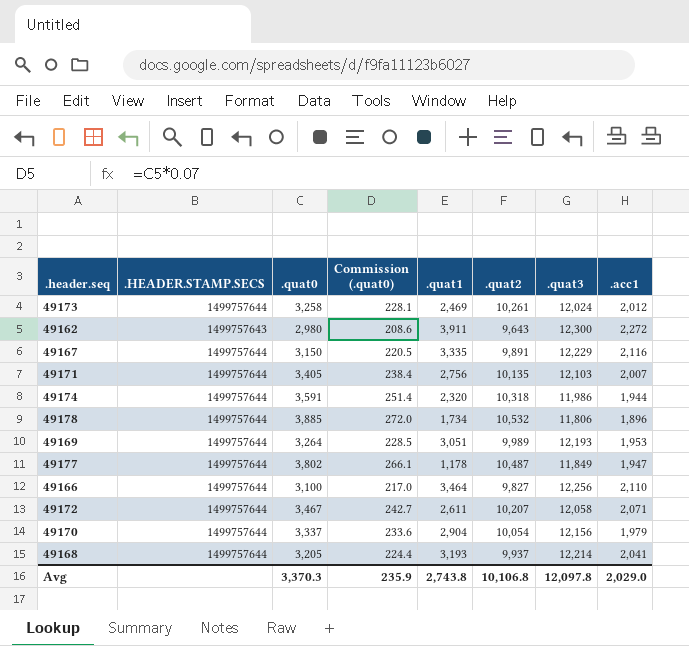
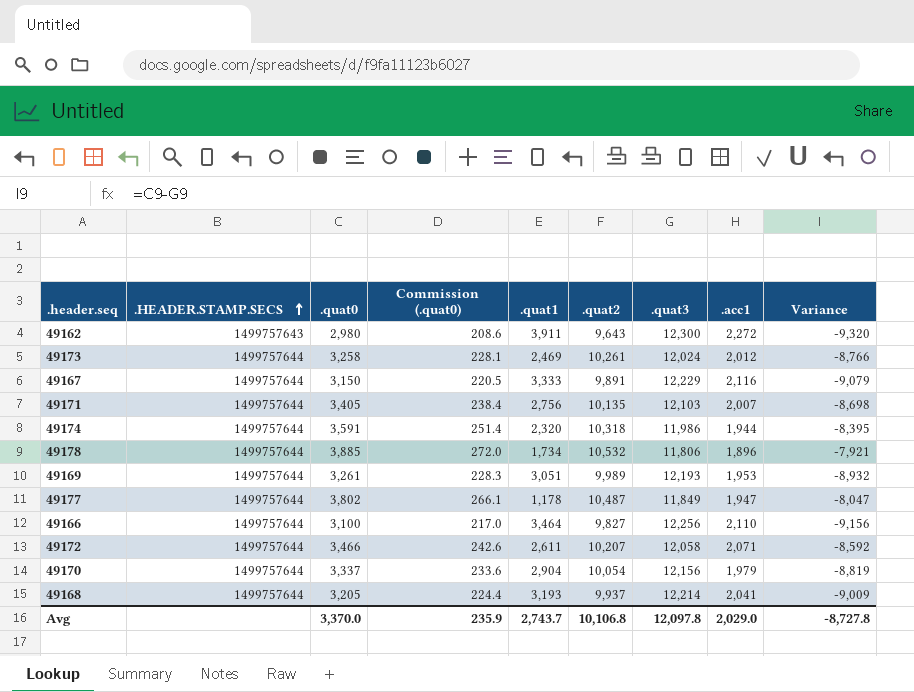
row order: none -> .HEADER.STAMP.SECS ascending
column Variance | formula: none -> [.quat0] - [.quat3]
49167 | .quat1: 3,335 -> 3,333
49169 | .quat0: 3,264 -> 3,261
49169 | Commission (.quat0): 228.5 -> 228.3
49172 | .quat0: 3,467 -> 3,466
49172 | Commission (.quat0): 242.7 -> 242.6
Avg | .quat0: 3,370.3 -> 3,370.0
Avg | .quat1: 2,743.8 -> 2,743.7

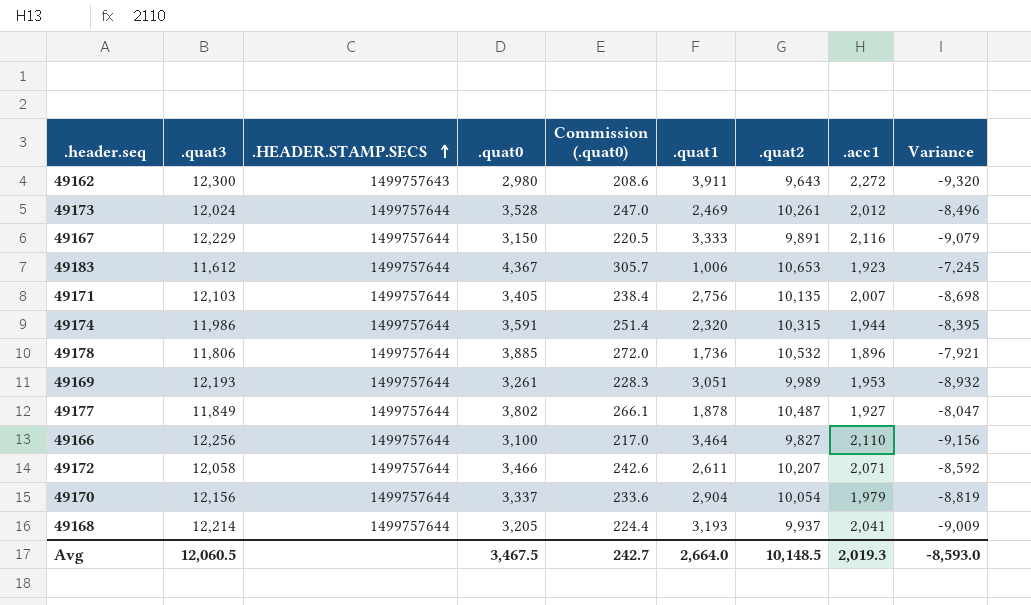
column .quat3 | position: 7 -> 2
49173 | .quat0: 3,258 -> 3,528
49173 | Commission (.quat0): 228.1 -> 247.0
49173 | Variance: -8,766 -> -8,496
row 49183: none -> 11,612 | 1499757644 | 4,367 | 305.7 | 1,006 | 10,653 | 1,923 | -7,245
49174 | .quat2: 10,318 -> 10,315
49178 | .quat1: 1,734 -> 1,736
49177 | .quat1: 1,178 -> 1,878
49177 | .acc1: 1,947 -> 1,927
Avg | .quat3: 12,097.8 -> 12,060.5
Avg | .quat0: 3,370.0 -> 3,467.5
Avg | Commission (.quat0): 235.9 -> 242.7
Avg | .quat1: 2,743.7 -> 2,664.0
Avg | .quat2: 10,106.8 -> 10,148.5
Avg | .acc1: 2,029.0 -> 2,019.3
Avg | Variance: -8,727.8 -> -8,593.0

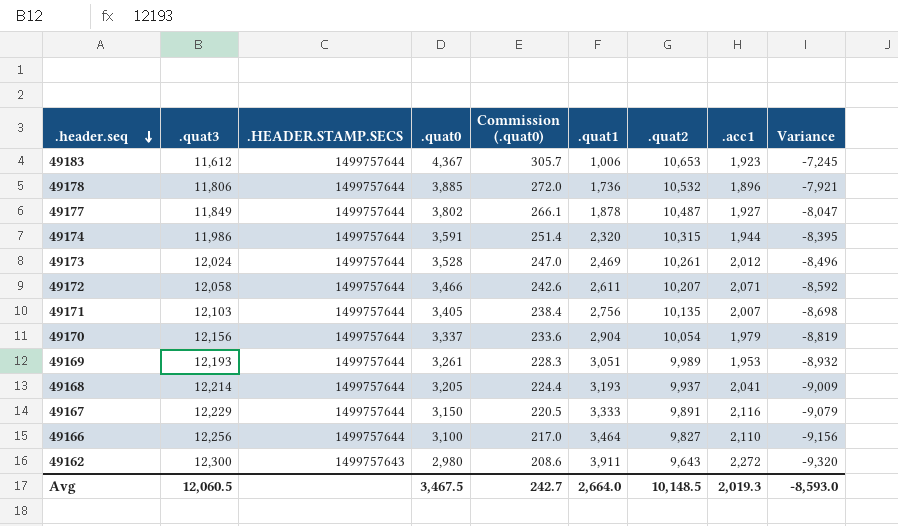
row order: .HEADER.STAMP.SECS ascending -> .header.seq descending

